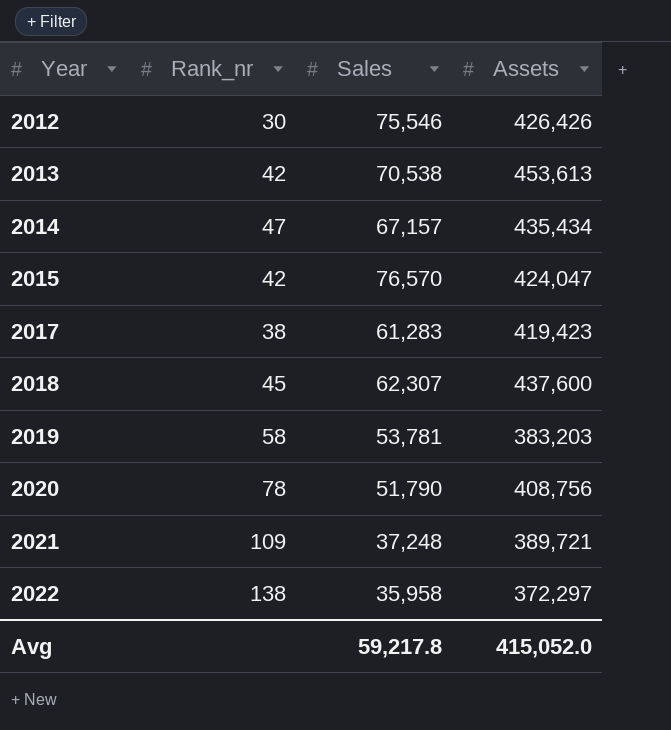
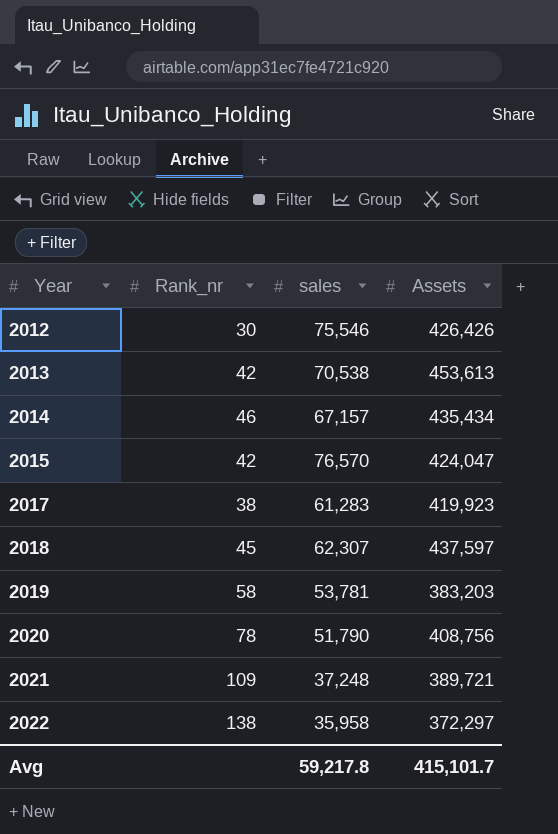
column name: Sales -> sales
2014 | Rank_nr: 47 -> 46
2017 | Assets: 419,423 -> 419,923
2018 | Assets: 437,600 -> 437,597
Avg | Assets: 415,052.0 -> 415,101.7

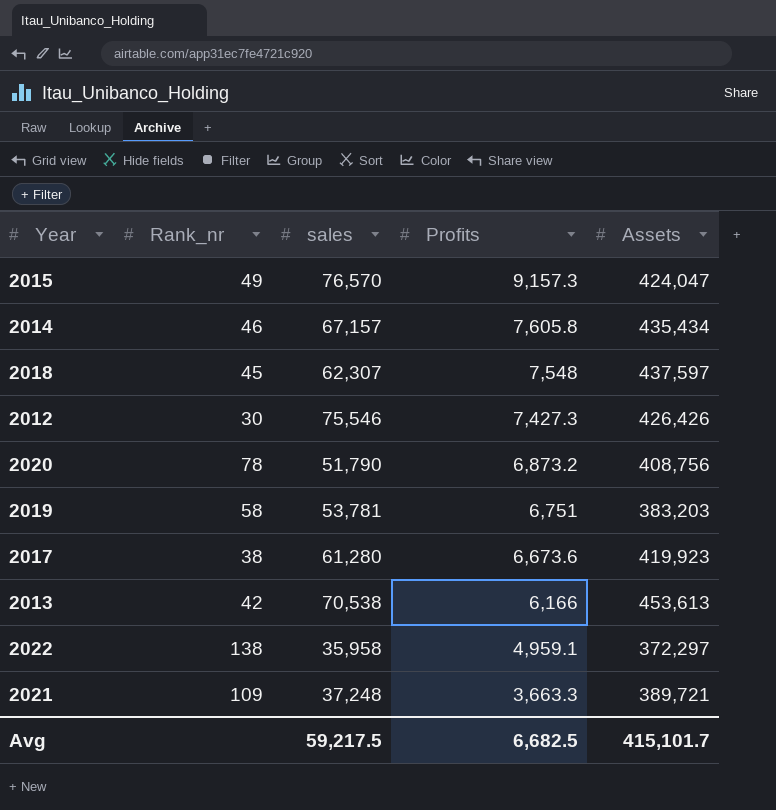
row order: Year ascending -> Profits descending
column Profits | position: none -> 4
2015 | Rank_nr: 42 -> 49
2017 | sales: 61,283 -> 61,280
Avg | sales: 59,217.8 -> 59,217.5

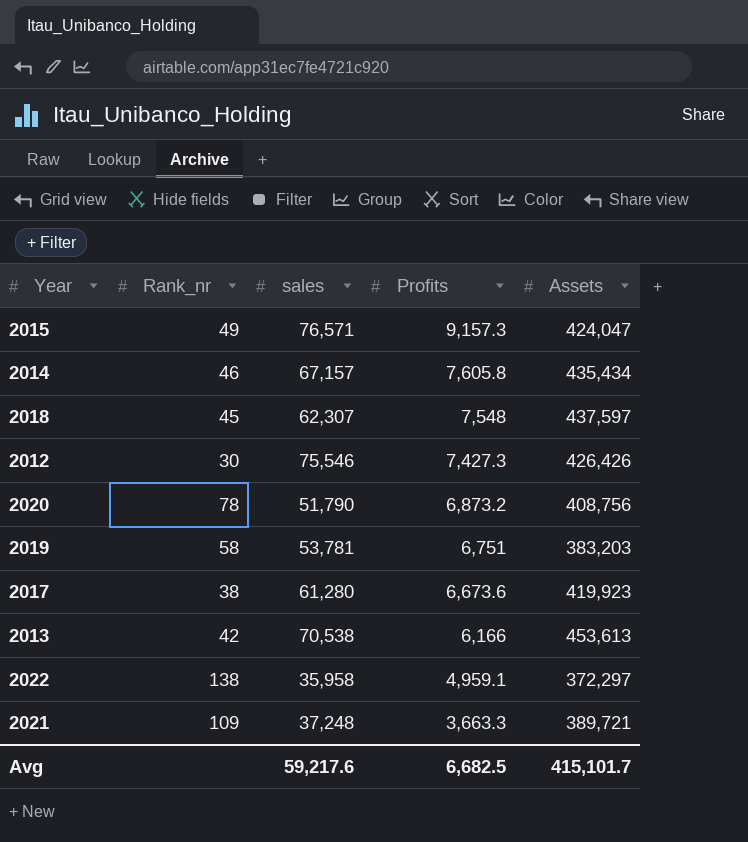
2015 | sales: 76,570 -> 76,571
Avg | sales: 59,217.5 -> 59,217.6

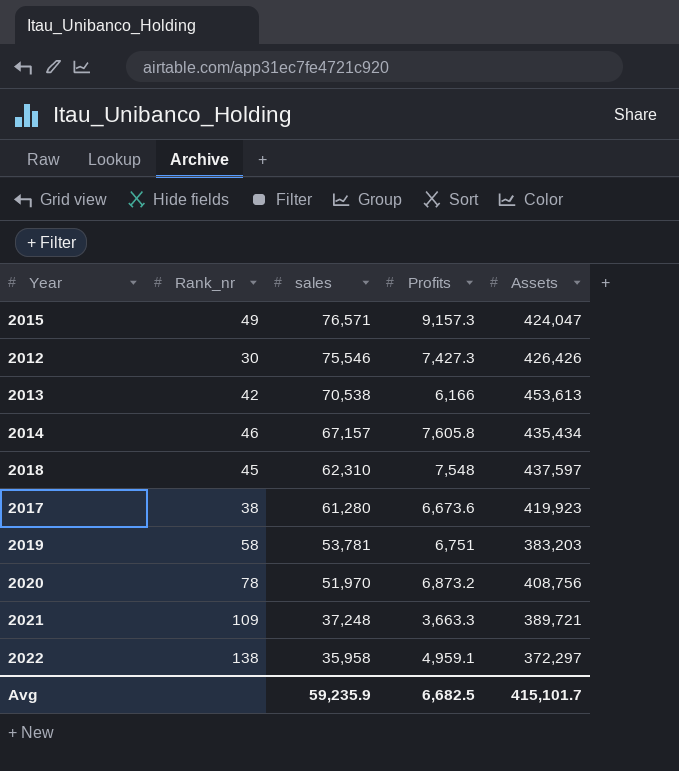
row order: Profits descending -> sales descending
2018 | sales: 62,307 -> 62,310
2020 | sales: 51,790 -> 51,970
Avg | sales: 59,217.6 -> 59,235.9

